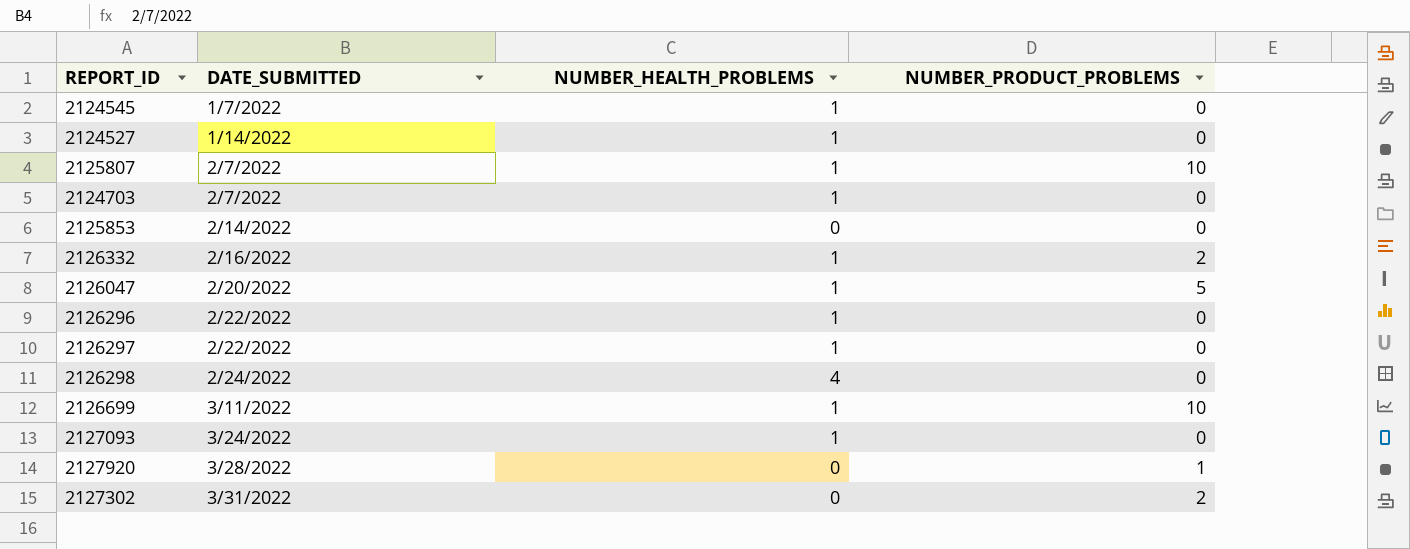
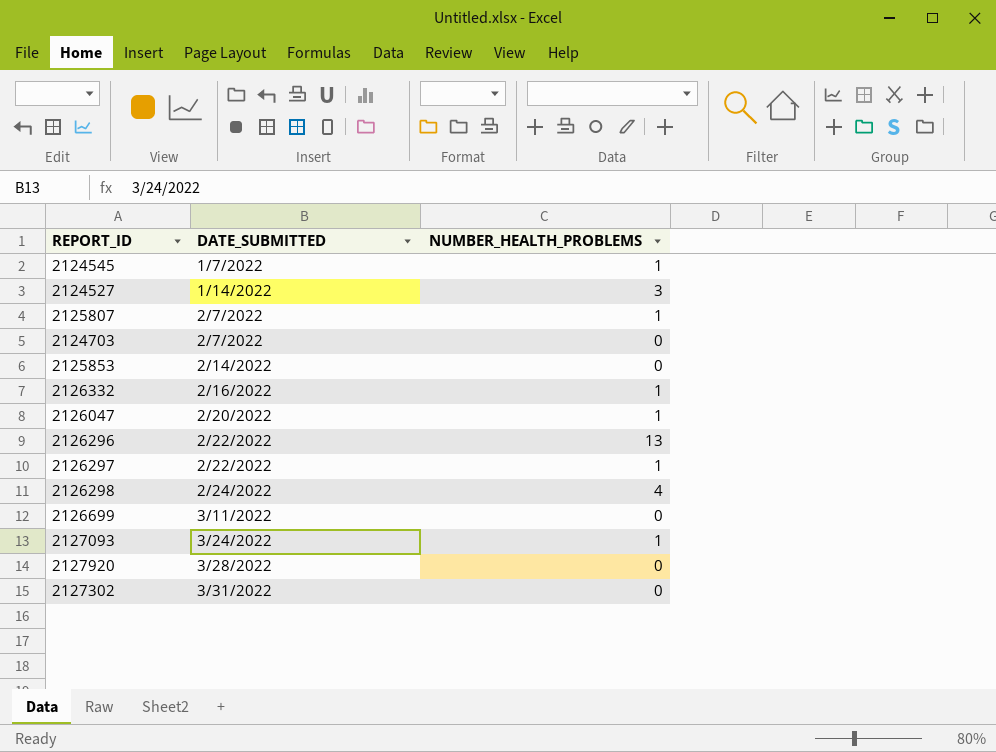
column NUMBER_PRODUCT_PROBLEMS | position: 4 -> none
2124527 | NUMBER_HEALTH_PROBLEMS: 1 -> 3
2124703 | NUMBER_HEALTH_PROBLEMS: 1 -> 0
2126296 | NUMBER_HEALTH_PROBLEMS: 1 -> 13
2126699 | NUMBER_HEALTH_PROBLEMS: 1 -> 0

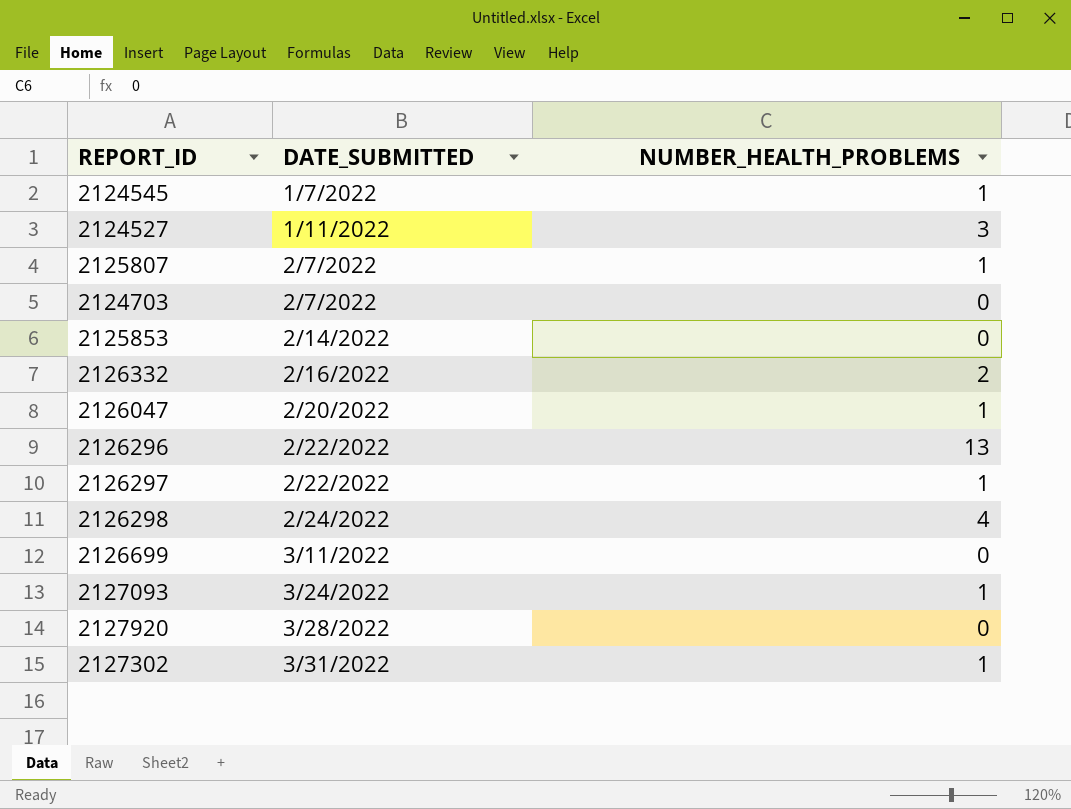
2124527 | DATE_SUBMITTED: 1/14/2022 -> 1/11/2022
2126332 | NUMBER_HEALTH_PROBLEMS: 1 -> 2
2127302 | NUMBER_HEALTH_PROBLEMS: 0 -> 1

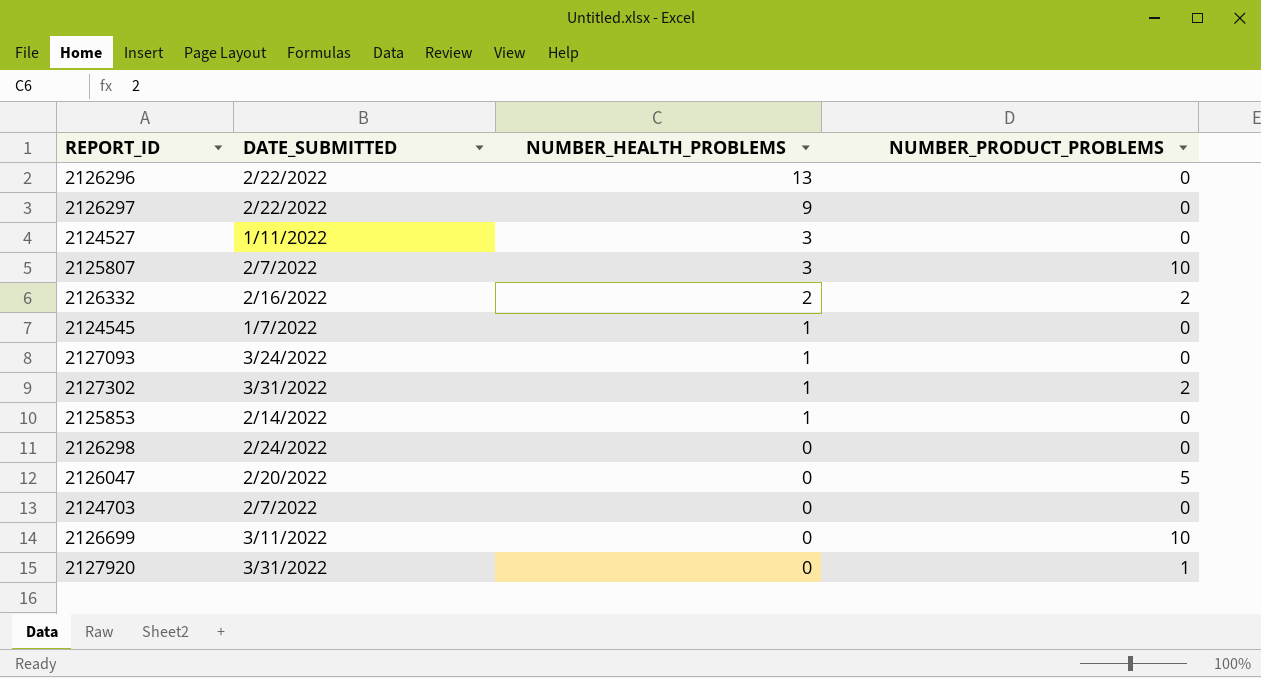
row order: DATE_SUBMITTED ascending -> NUMBER_HEALTH_PROBLEMS descending
column NUMBER_PRODUCT_PROBLEMS | position: none -> 4
2126297 | NUMBER_HEALTH_PROBLEMS: 1 -> 9
2125807 | NUMBER_HEALTH_PROBLEMS: 1 -> 3
2125853 | NUMBER_HEALTH_PROBLEMS: 0 -> 1
2126298 | NUMBER_HEALTH_PROBLEMS: 4 -> 0
2126047 | NUMBER_HEALTH_PROBLEMS: 1 -> 0
2127920 | DATE_SUBMITTED: 3/28/2022 -> 3/31/2022

